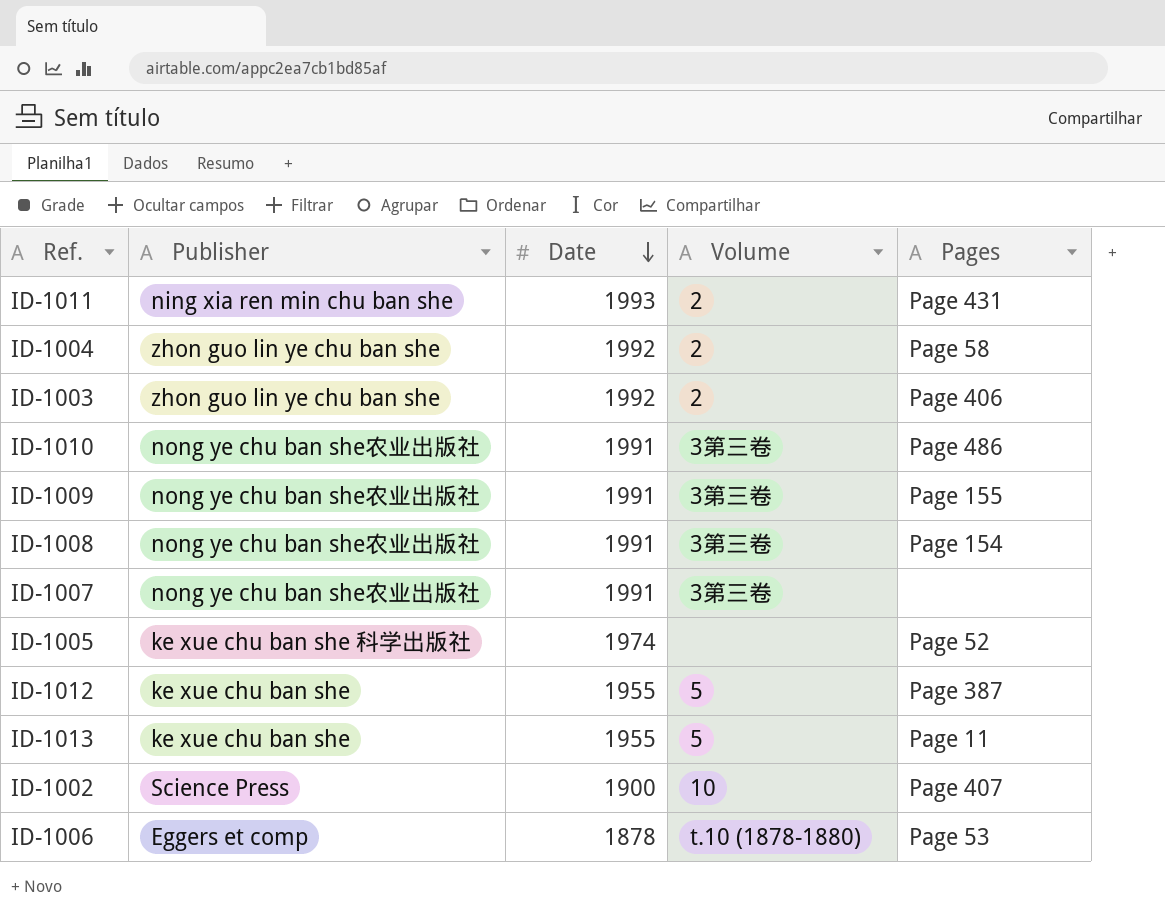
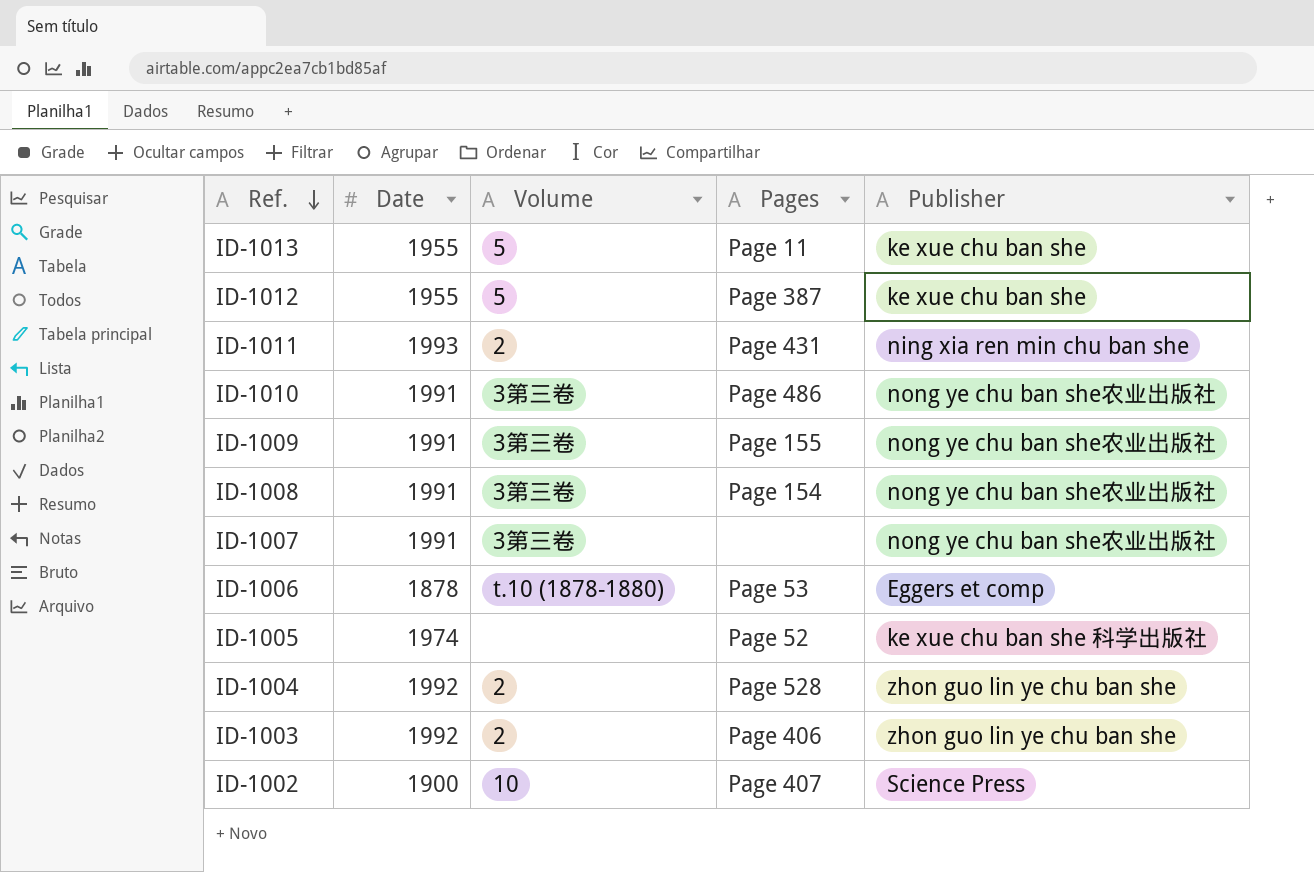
row order: Date descending -> Ref. descending
column Publisher | position: 2 -> 5
ID-1004 | Pages: Page 58 -> Page 528

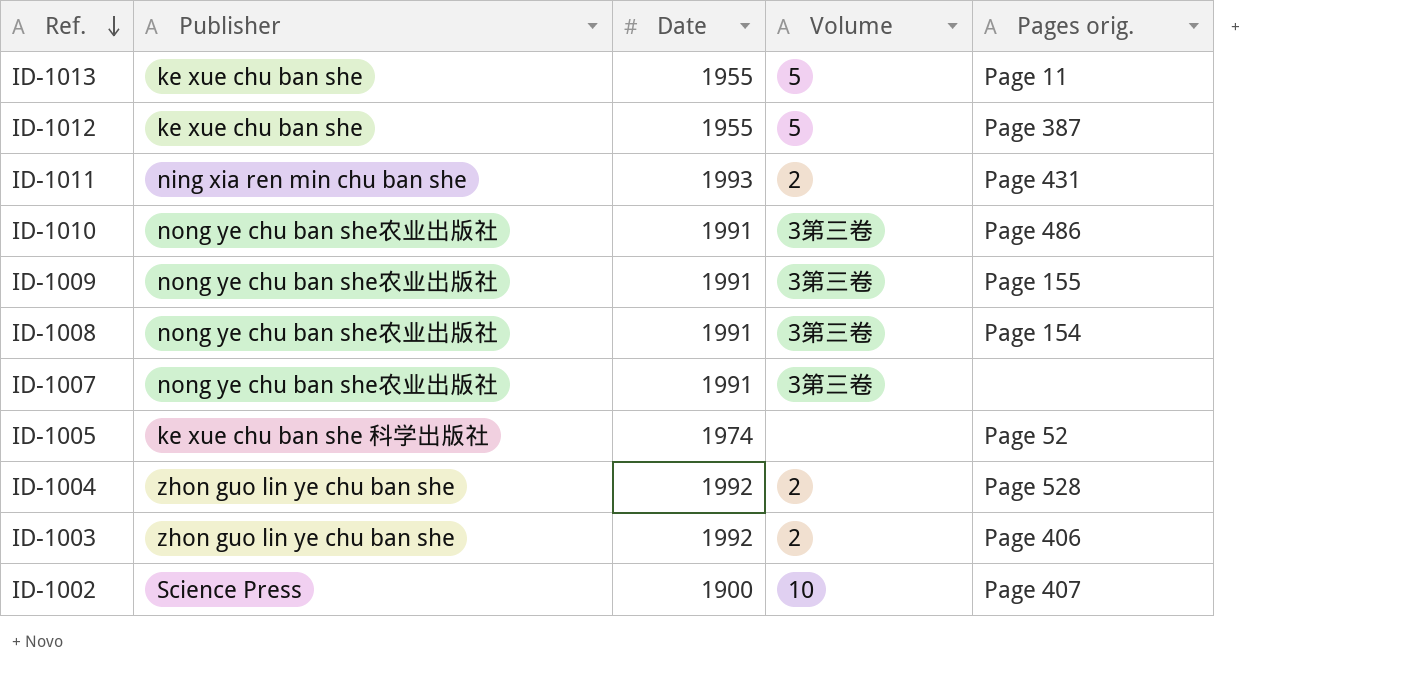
column Publisher | position: 5 -> 2
column name: Pages -> Pages orig.
row ID-1006: 1878 | t.10 (1878-1880) | Page 53 | Eggers et comp -> none

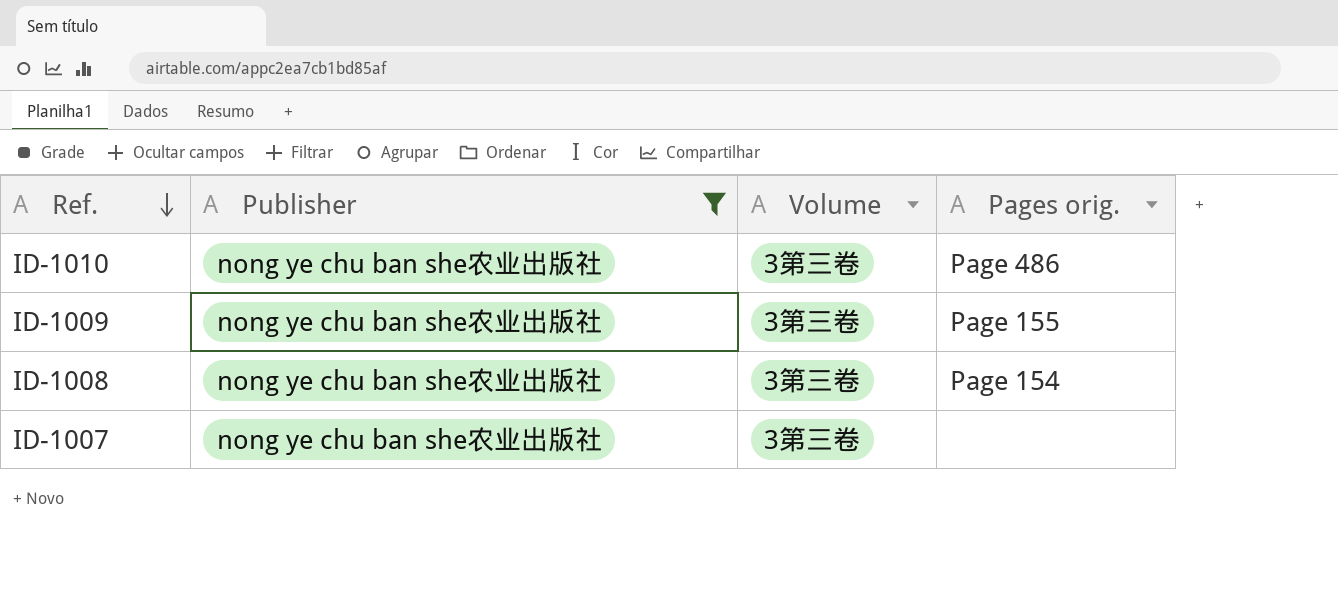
filter: none -> Publisher = nong ye chu ban she农业出版社
column Date | position: 3 -> none

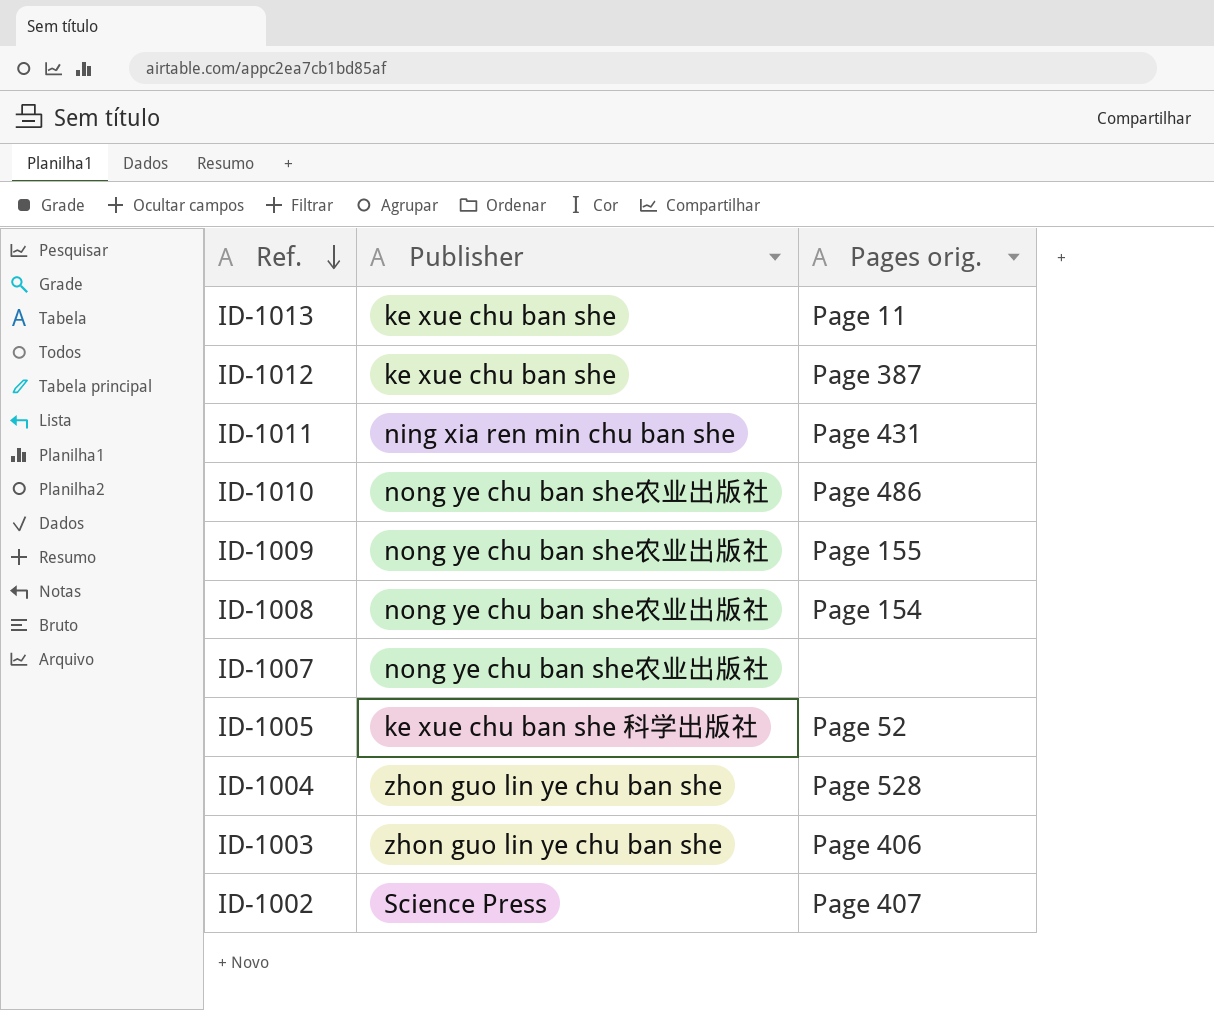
filter: Publisher = nong ye chu ban she农业出版社 -> none
column Volume | position: 3 -> none

